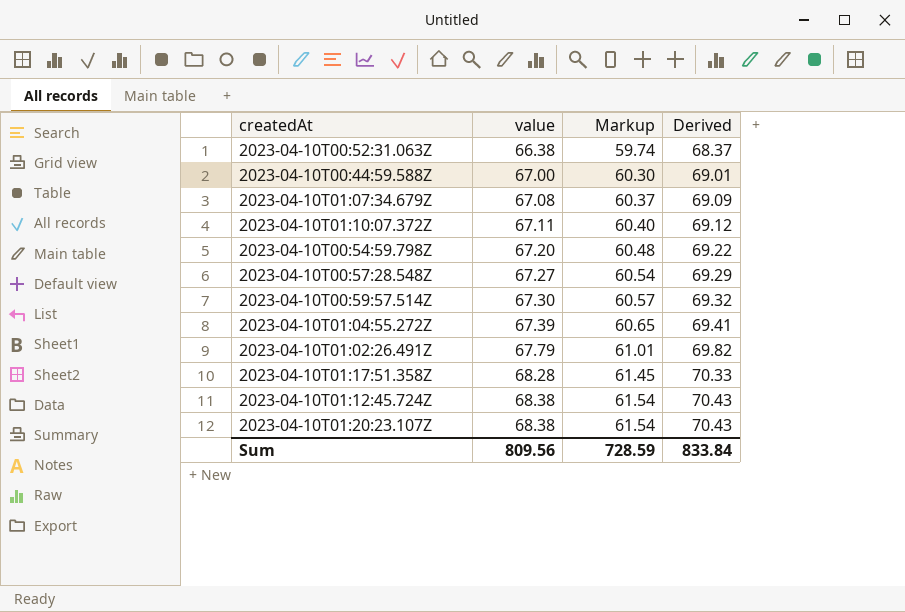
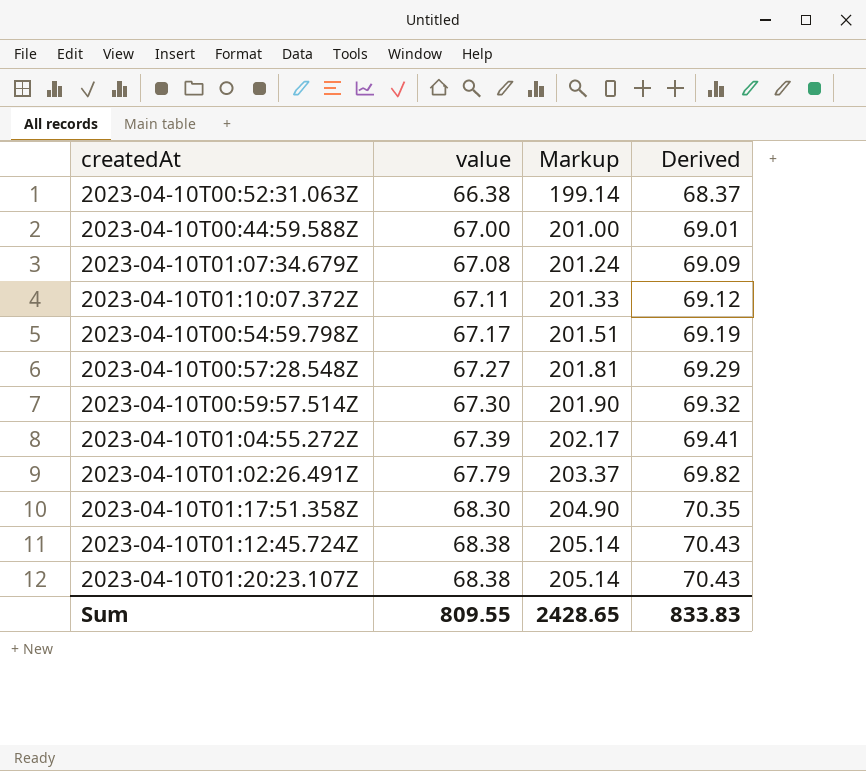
column Markup | formula: [value] * 0.9 -> [value] * 3
2023-04-10T00:54:59.798Z | value: 67.20 -> 67.17
2023-04-10T00:54:59.798Z | Derived: 69.22 -> 69.19
2023-04-10T01:17:51.358Z | value: 68.28 -> 68.30
2023-04-10T01:17:51.358Z | Derived: 70.33 -> 70.35
Sum | value: 809.56 -> 809.55
Sum | Markup: 728.59 -> 2428.65
Sum | Derived: 833.84 -> 833.83

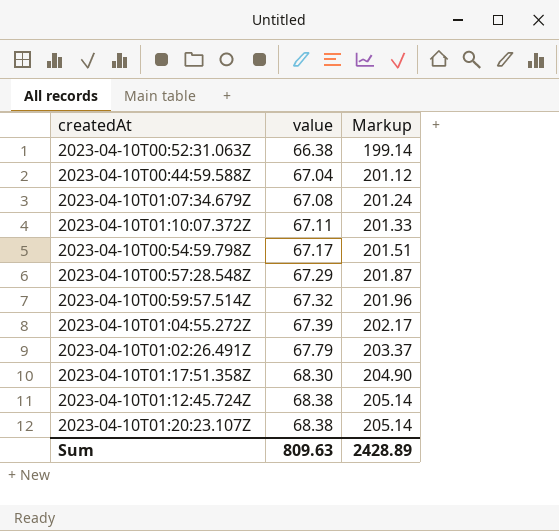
column Derived | formula: [value] * 1.03 -> none
2023-04-10T00:44:59.588Z | value: 67.00 -> 67.04
2023-04-10T00:44:59.588Z | Markup: 201.00 -> 201.12
2023-04-10T00:57:28.548Z | value: 67.27 -> 67.29
2023-04-10T00:57:28.548Z | Markup: 201.81 -> 201.87
2023-04-10T00:59:57.514Z | value: 67.30 -> 67.32
2023-04-10T00:59:57.514Z | Markup: 201.90 -> 201.96
Sum | value: 809.55 -> 809.63
Sum | Markup: 2428.65 -> 2428.89

